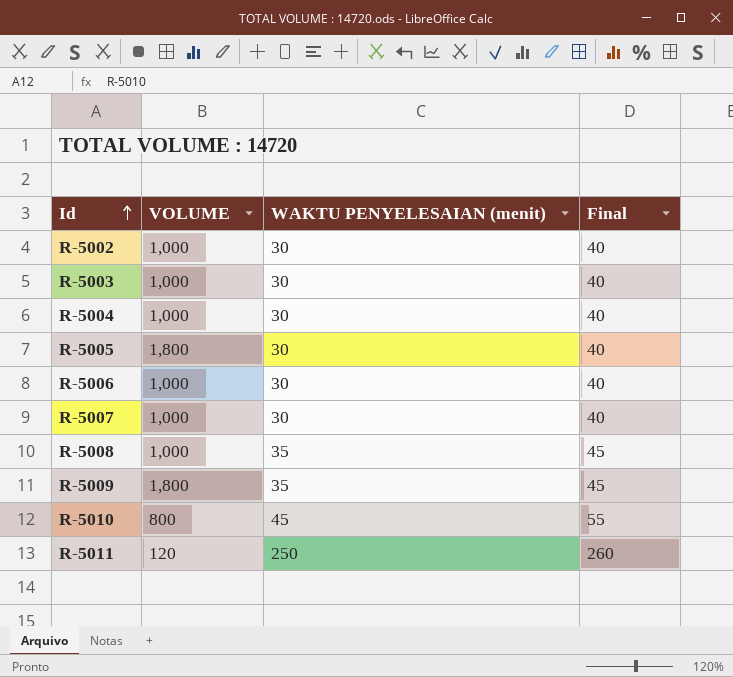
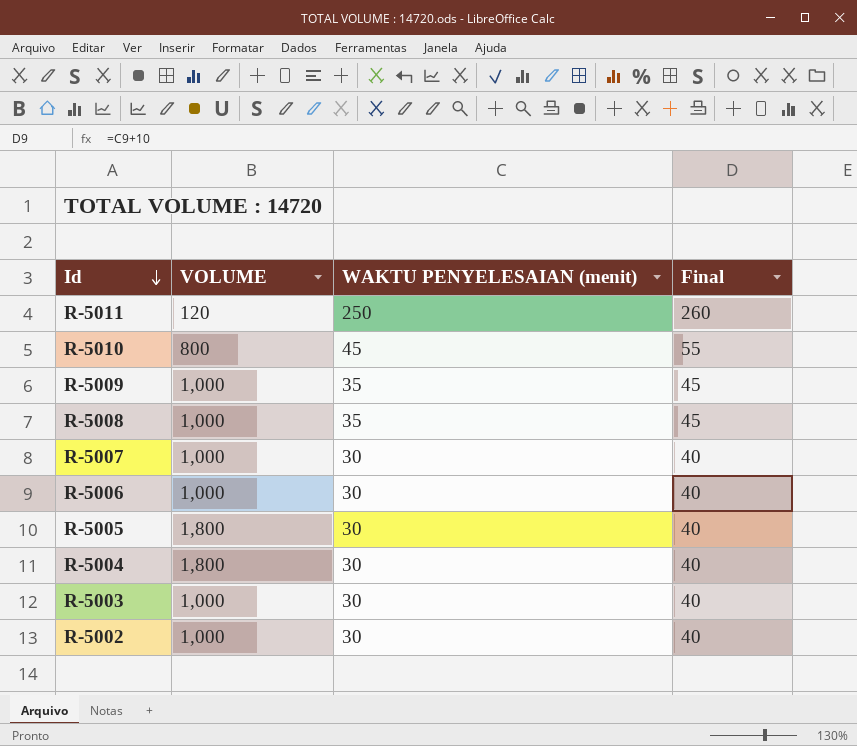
row order: Id ascending -> Id descending
R-5009 | VOLUME: 1,800 -> 1,000
R-5004 | VOLUME: 1,000 -> 1,800

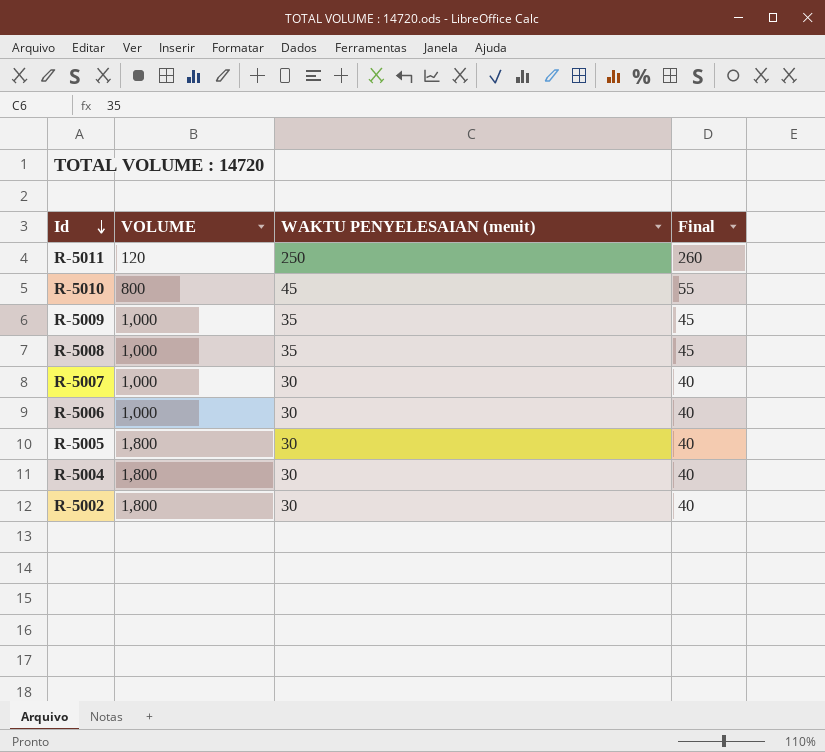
row R-5003: 1,000 | 30 | 40 -> none
R-5002 | VOLUME: 1,000 -> 1,800

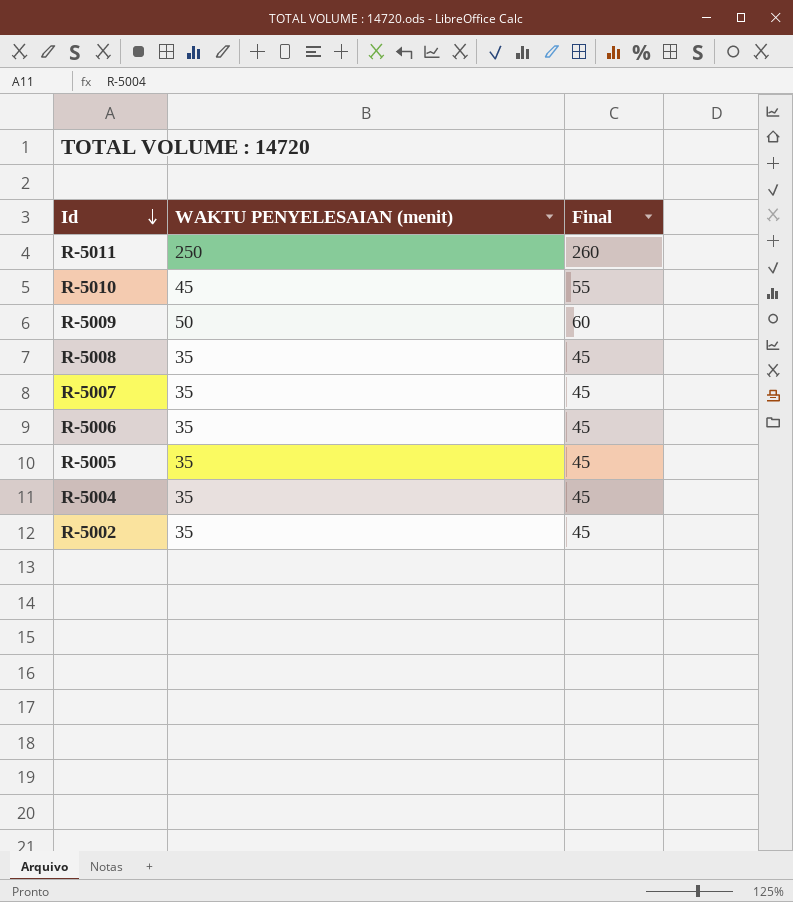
column VOLUME | position: 2 -> none
R-5009 | WAKTU PENYELESAIAN (menit): 35 -> 50
R-5009 | Final: 45 -> 60
R-5007 | WAKTU PENYELESAIAN (menit): 30 -> 35
R-5007 | Final: 40 -> 45
R-5006 | WAKTU PENYELESAIAN (menit): 30 -> 35
R-5006 | Final: 40 -> 45
R-5005 | WAKTU PENYELESAIAN (menit): 30 -> 35
R-5005 | Final: 40 -> 45
R-5004 | WAKTU PENYELESAIAN (menit): 30 -> 35
R-5004 | Final: 40 -> 45
R-5002 | WAKTU PENYELESAIAN (menit): 30 -> 35
R-5002 | Final: 40 -> 45

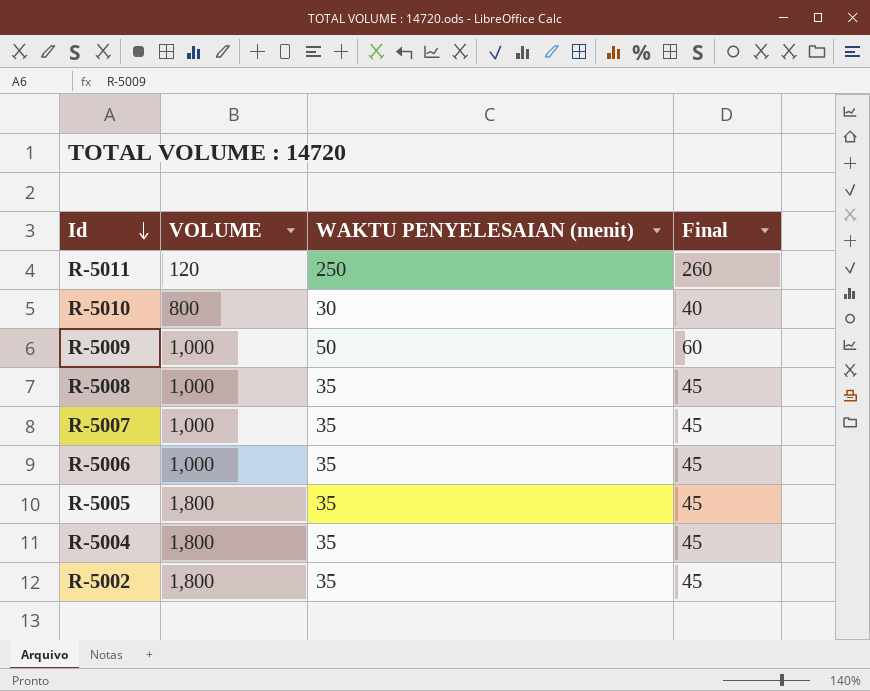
column VOLUME | position: none -> 2
R-5010 | WAKTU PENYELESAIAN (menit): 45 -> 30
R-5010 | Final: 55 -> 40

